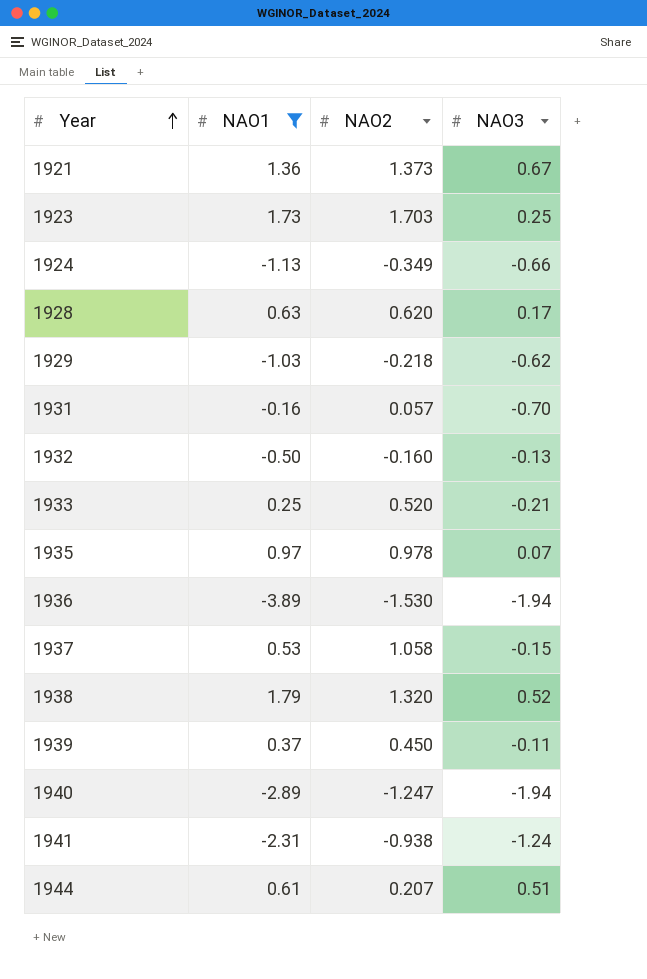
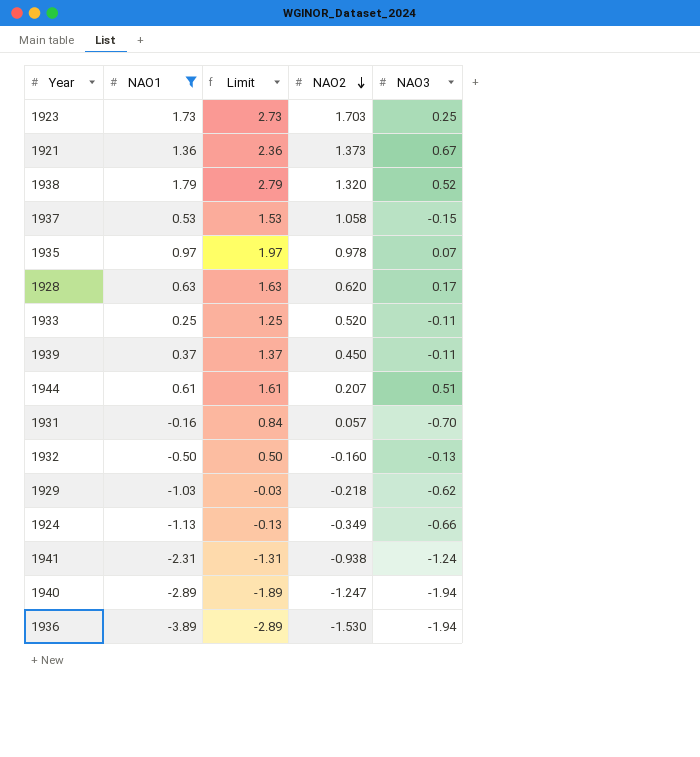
row order: Year ascending -> NAO2 descending
column Limit | formula: none -> [NAO1] + 1
1933 | NAO3: -0.21 -> -0.11

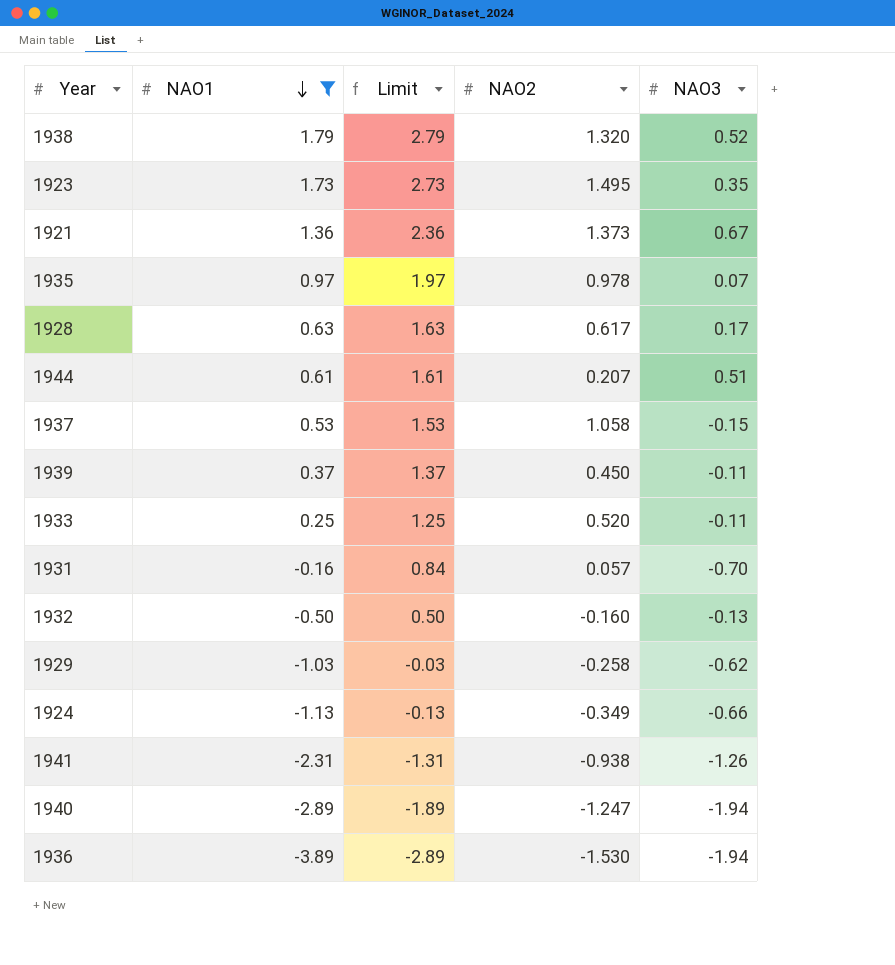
row order: NAO2 descending -> NAO1 descending
1923 | NAO2: 1.703 -> 1.495
1923 | NAO3: 0.25 -> 0.35
1928 | NAO2: 0.620 -> 0.617
1929 | NAO2: -0.218 -> -0.258
1941 | NAO3: -1.24 -> -1.26

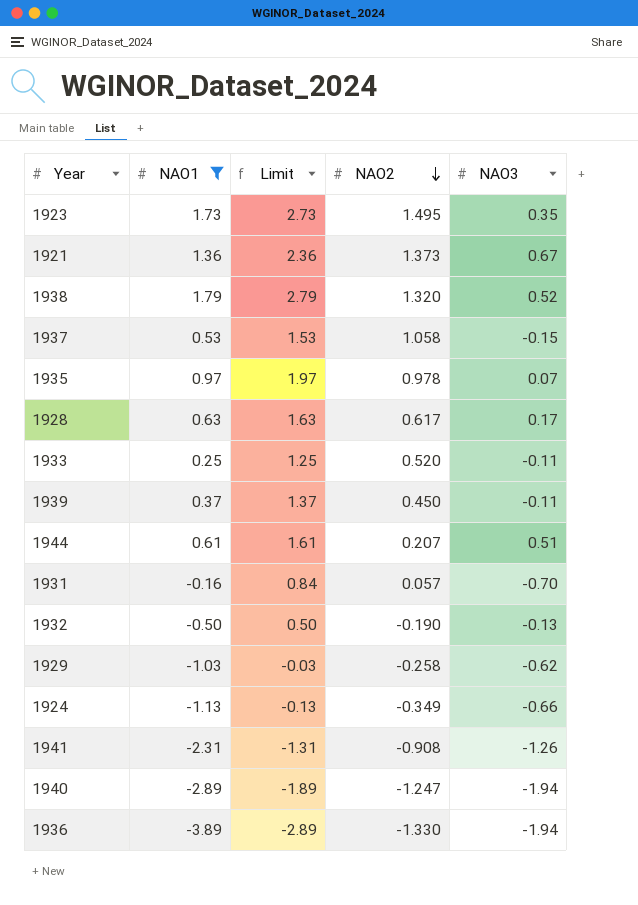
row order: NAO1 descending -> NAO2 descending
1932 | NAO2: -0.160 -> -0.190
1941 | NAO2: -0.938 -> -0.908
1936 | NAO2: -1.530 -> -1.330

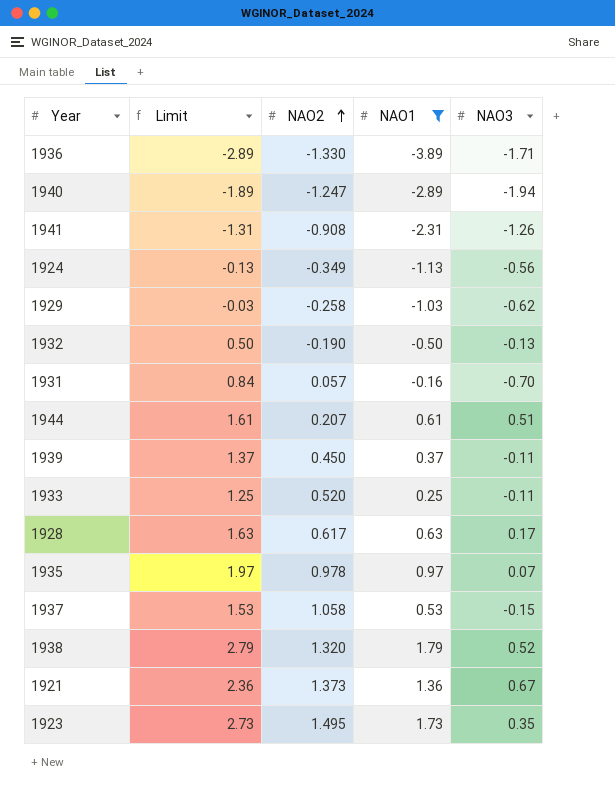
row order: NAO2 descending -> NAO2 ascending
column NAO1 | position: 2 -> 4
1936 | NAO3: -1.94 -> -1.71
1924 | NAO3: -0.66 -> -0.56

